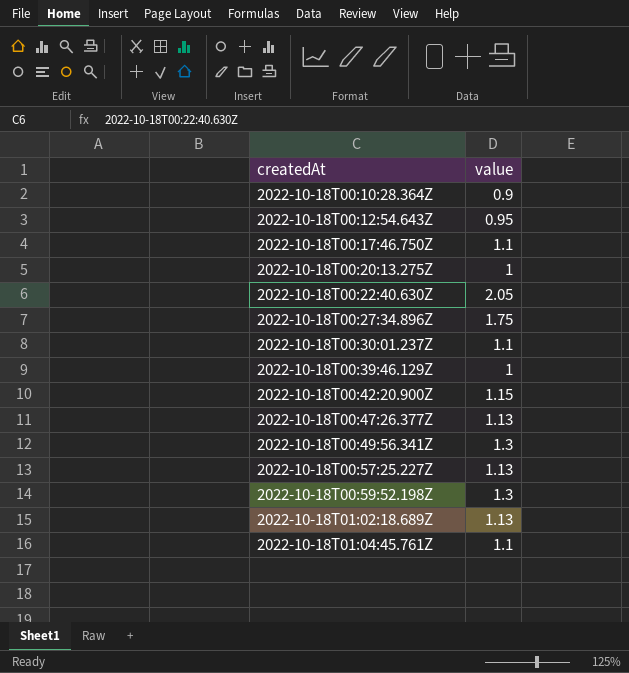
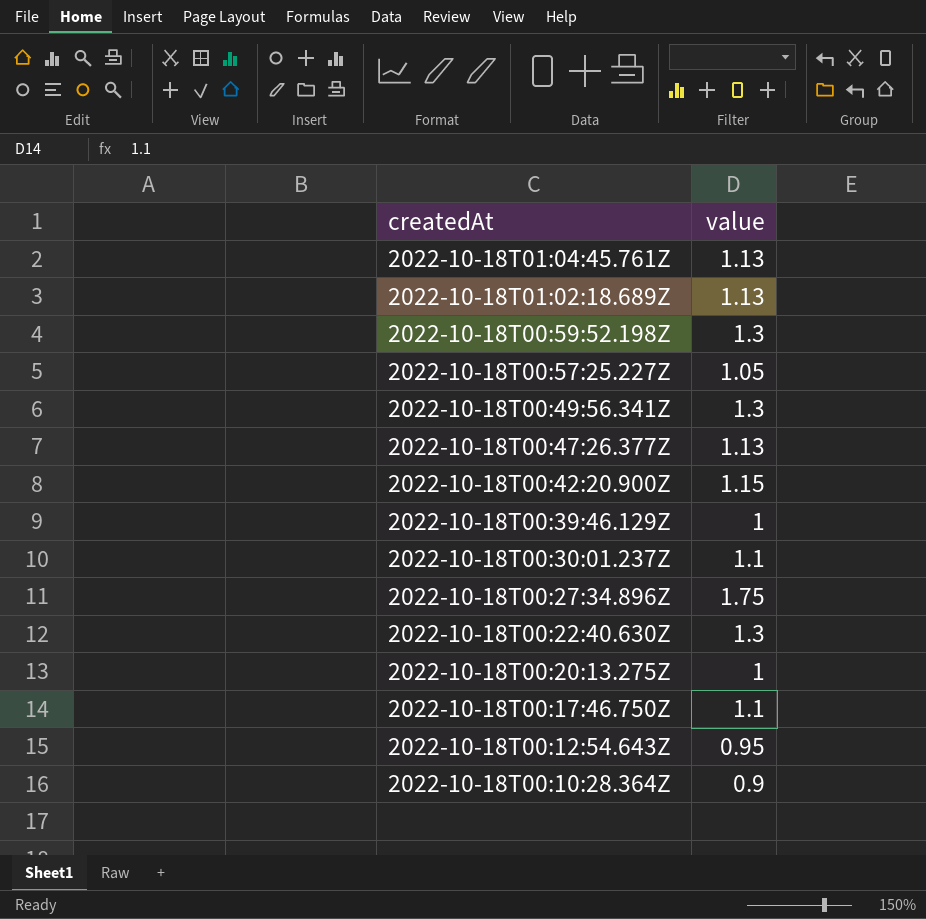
row order: createdAt ascending -> createdAt descending
2022-10-18T01:04:45.761Z | value: 1.1 -> 1.13
2022-10-18T00:57:25.227Z | value: 1.13 -> 1.05
2022-10-18T00:22:40.630Z | value: 2.05 -> 1.3

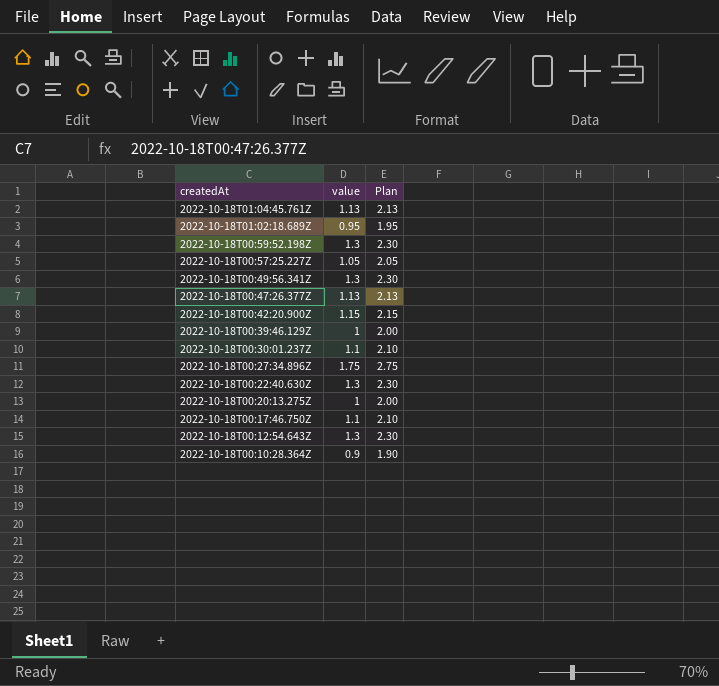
column Plan | formula: none -> [value] + 1
2022-10-18T01:02:18.689Z | value: 1.13 -> 0.95
2022-10-18T00:12:54.643Z | value: 0.95 -> 1.3

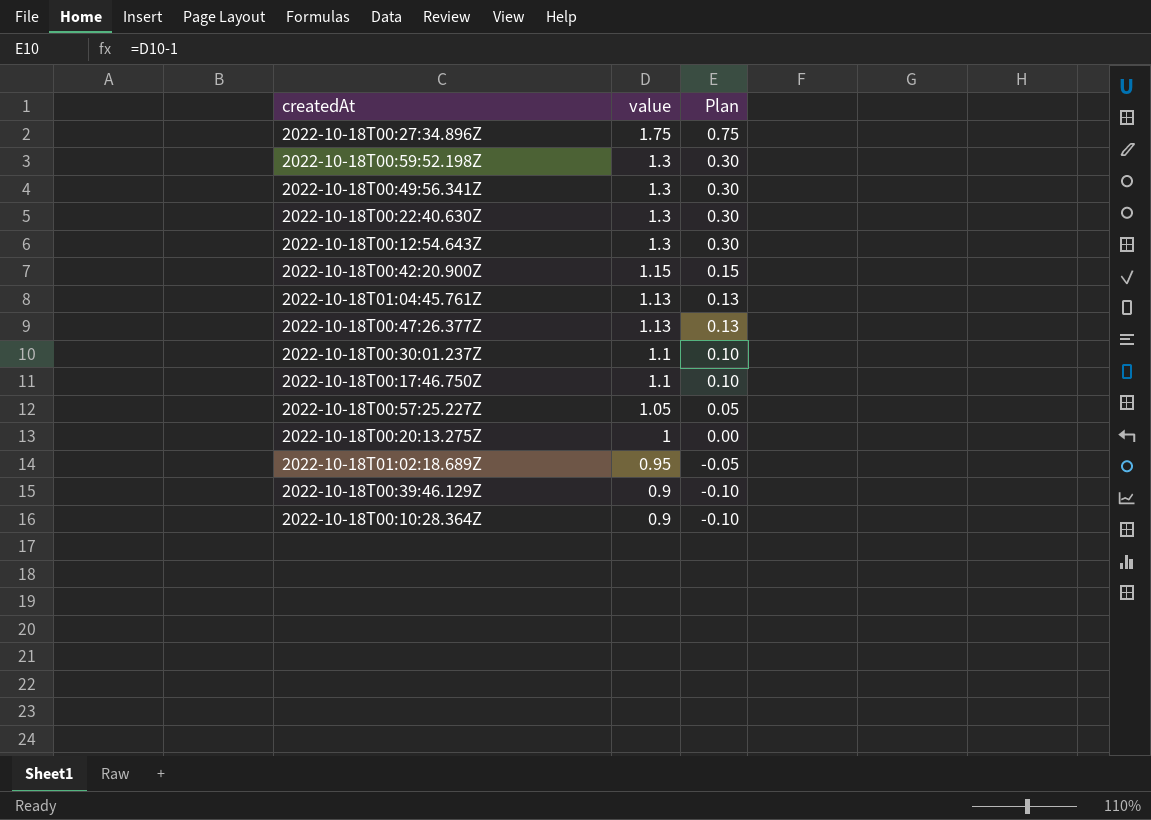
row order: createdAt descending -> value descending
column Plan | formula: [value] + 1 -> [value] - 1
2022-10-18T00:39:46.129Z | value: 1 -> 0.9

